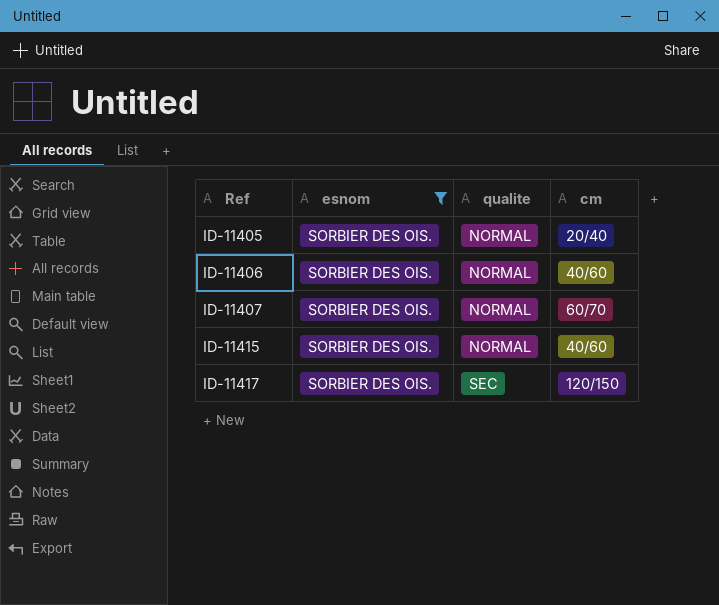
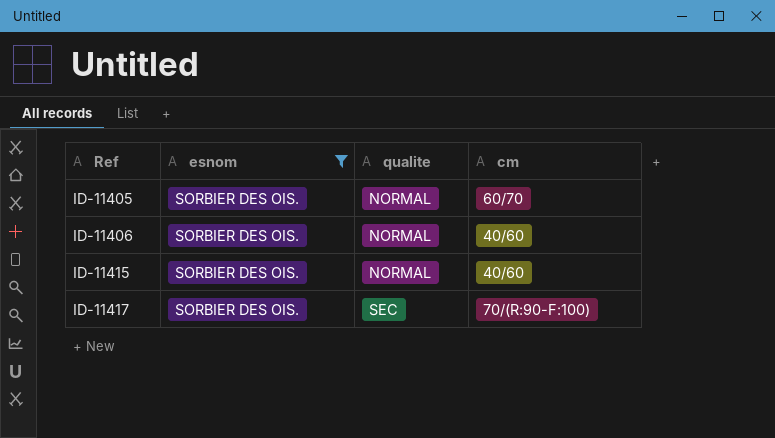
row ID-11407: SORBIER DES OIS. | NORMAL | 60/70 -> none
ID-11405 | cm: 20/40 -> 60/70
ID-11417 | cm: 120/150 -> 70/(R:90-F:100)

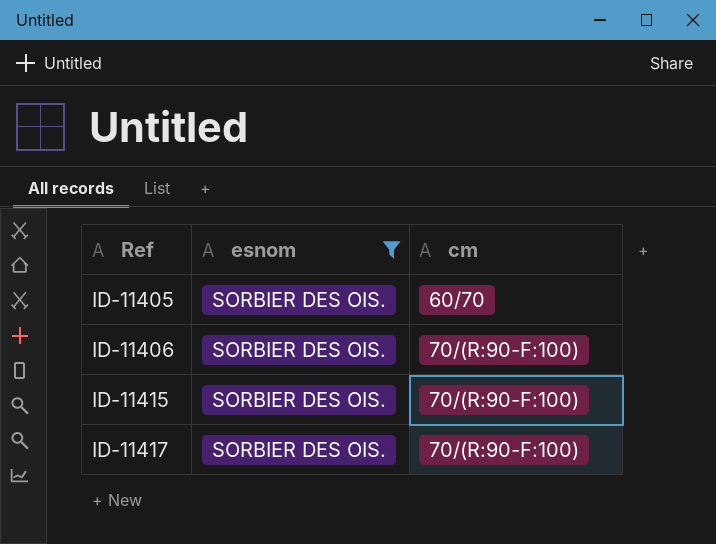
column qualite | position: 3 -> none
ID-11406 | cm: 40/60 -> 70/(R:90-F:100)
ID-11415 | cm: 40/60 -> 70/(R:90-F:100)

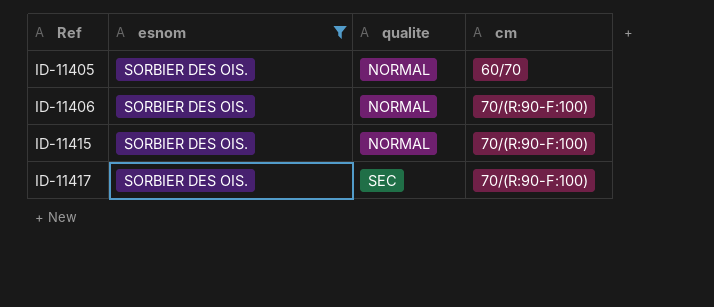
column qualite | position: none -> 3

